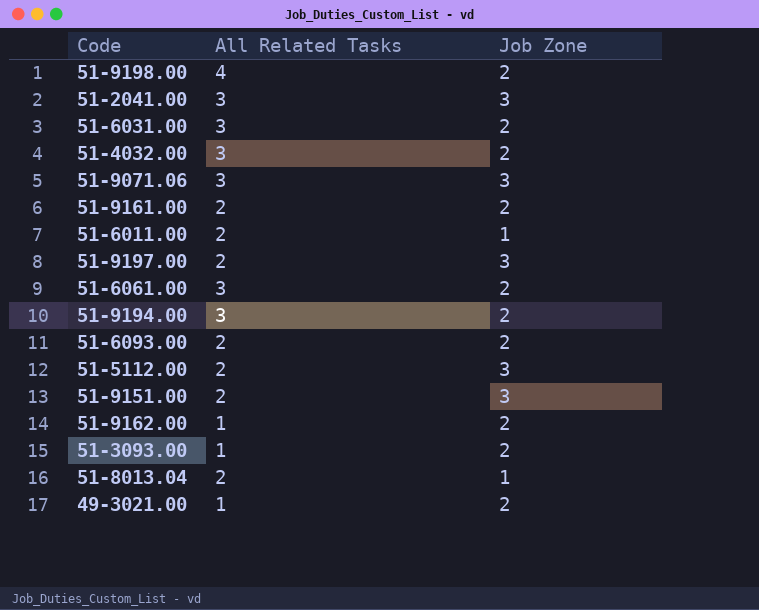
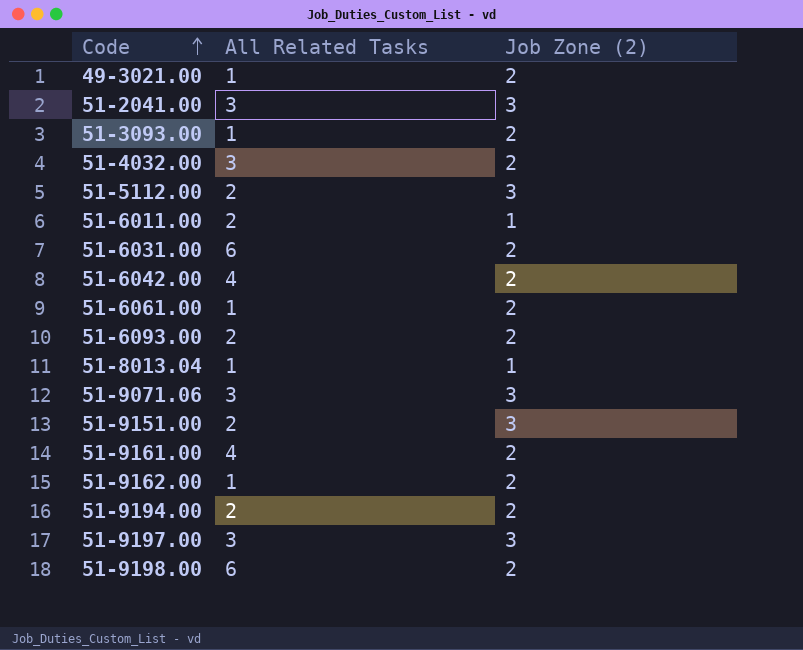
row order: none -> Code ascending
column name: Job Zone -> Job Zone (2)
51-6031.00 | All Related Tasks: 3 -> 6
row 51-6042.00: none -> 4 | 2
51-6061.00 | All Related Tasks: 3 -> 1
51-8013.04 | All Related Tasks: 2 -> 1
51-9161.00 | All Related Tasks: 2 -> 4
51-9194.00 | All Related Tasks: 3 -> 2
51-9197.00 | All Related Tasks: 2 -> 3
51-9198.00 | All Related Tasks: 4 -> 6

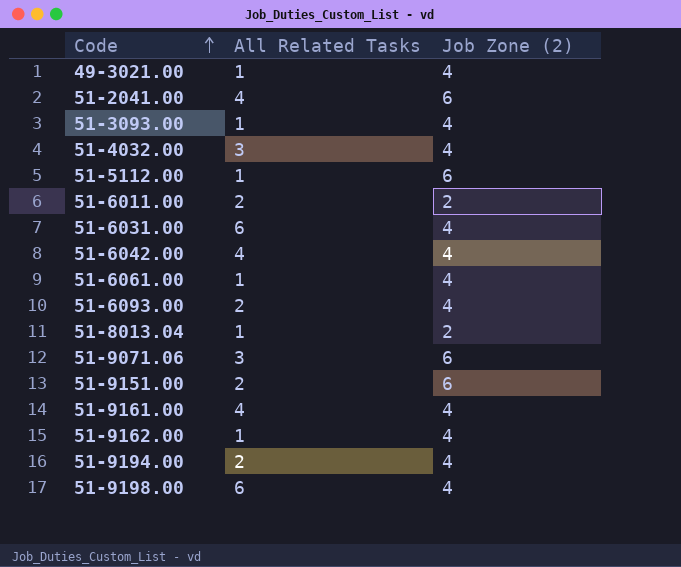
row 51-9197.00: 3 | 3 -> none
49-3021.00 | Job Zone (2): 2 -> 4
51-2041.00 | All Related Tasks: 3 -> 4
51-2041.00 | Job Zone (2): 3 -> 6
51-3093.00 | Job Zone (2): 2 -> 4
51-4032.00 | Job Zone (2): 2 -> 4
51-5112.00 | All Related Tasks: 2 -> 1
51-5112.00 | Job Zone (2): 3 -> 6
51-6011.00 | Job Zone (2): 1 -> 2
51-6031.00 | Job Zone (2): 2 -> 4
51-6042.00 | Job Zone (2): 2 -> 4
51-6061.00 | Job Zone (2): 2 -> 4
51-6093.00 | Job Zone (2): 2 -> 4
51-8013.04 | Job Zone (2): 1 -> 2
51-9071.06 | Job Zone (2): 3 -> 6
51-9151.00 | Job Zone (2): 3 -> 6
51-9161.00 | Job Zone (2): 2 -> 4
51-9162.00 | Job Zone (2): 2 -> 4
51-9194.00 | Job Zone (2): 2 -> 4
51-9198.00 | Job Zone (2): 2 -> 4

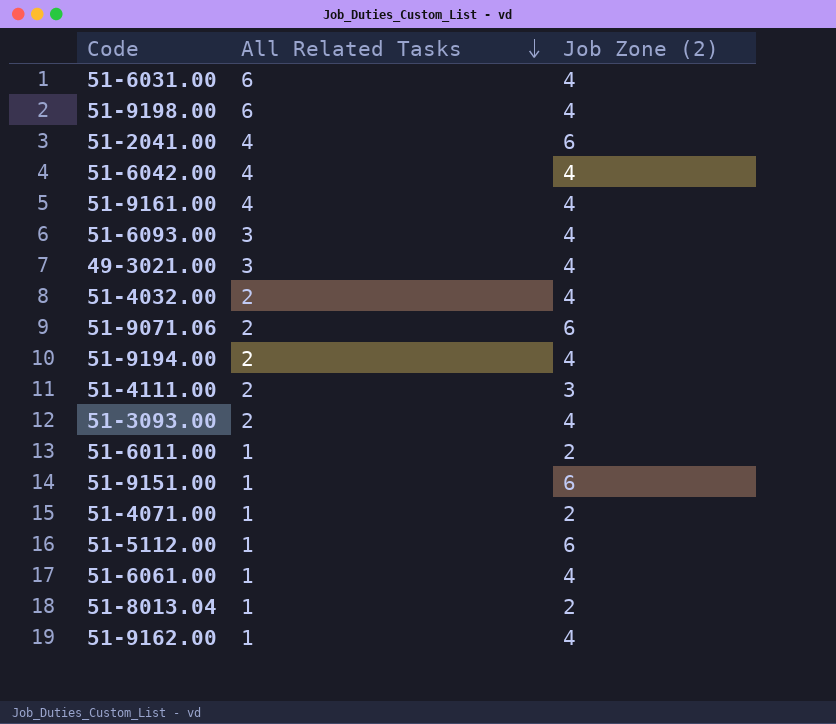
row order: Code ascending -> All Related Tasks descending
51-6093.00 | All Related Tasks: 2 -> 3
49-3021.00 | All Related Tasks: 1 -> 3
51-4032.00 | All Related Tasks: 3 -> 2
51-9071.06 | All Related Tasks: 3 -> 2
row 51-4111.00: none -> 2 | 3
51-3093.00 | All Related Tasks: 1 -> 2
51-6011.00 | All Related Tasks: 2 -> 1
51-9151.00 | All Related Tasks: 2 -> 1
row 51-4071.00: none -> 1 | 2

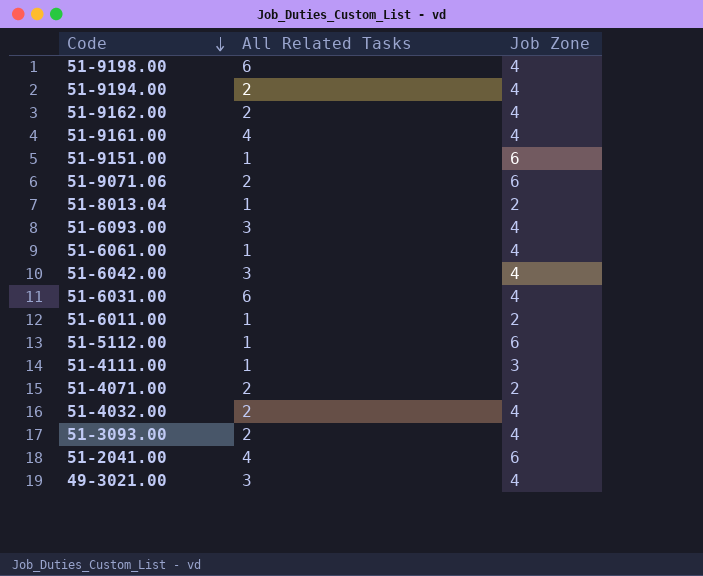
row order: All Related Tasks descending -> Code descending
column name: Job Zone (2) -> Job Zone
51-9162.00 | All Related Tasks: 1 -> 2
51-6042.00 | All Related Tasks: 4 -> 3
51-4111.00 | All Related Tasks: 2 -> 1
51-4071.00 | All Related Tasks: 1 -> 2

